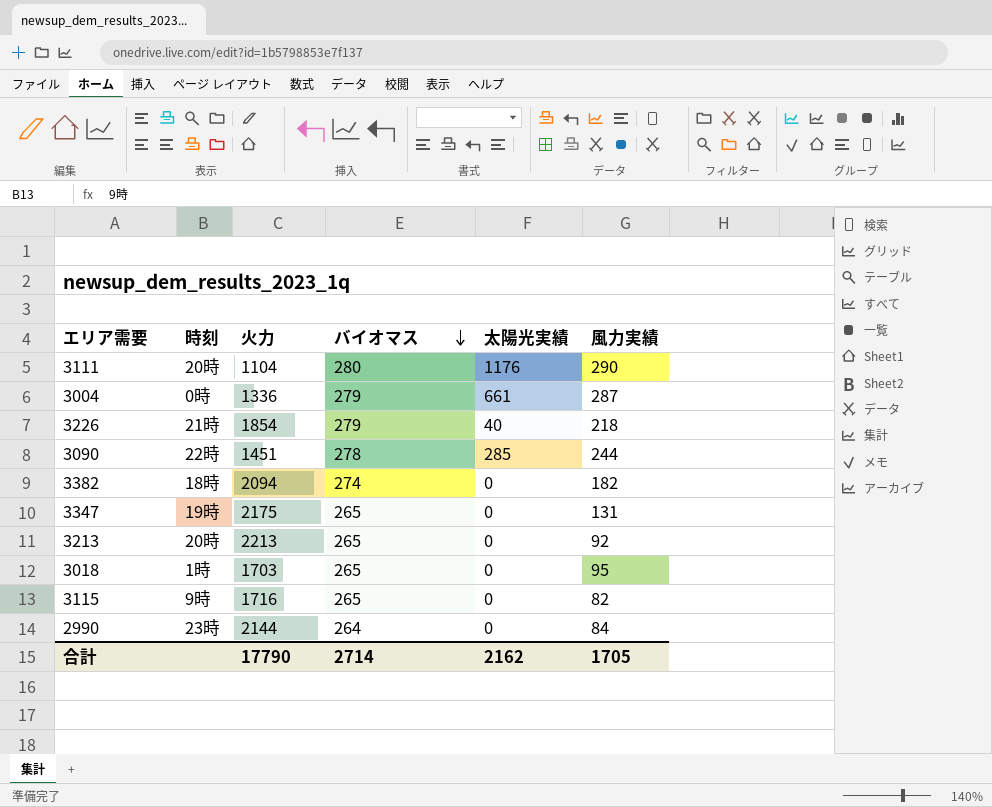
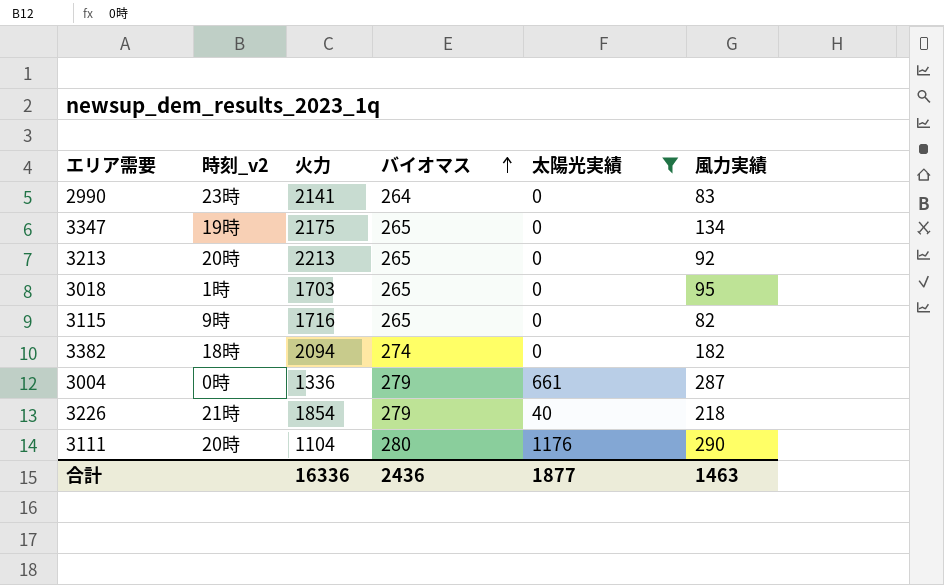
filter: none -> 太陽光実績 != 285
row order: バイオマス descending -> バイオマス ascending
column name: 時刻 -> 時刻_v2
2990 | 火力: 2144 -> 2141
2990 | 風力実績: 84 -> 83
3347 | 風力実績: 131 -> 134
合計 | 火力: 17790 -> 16336
合計 | バイオマス: 2714 -> 2436
合計 | 太陽光実績: 2162 -> 1877
合計 | 風力実績: 1705 -> 1463

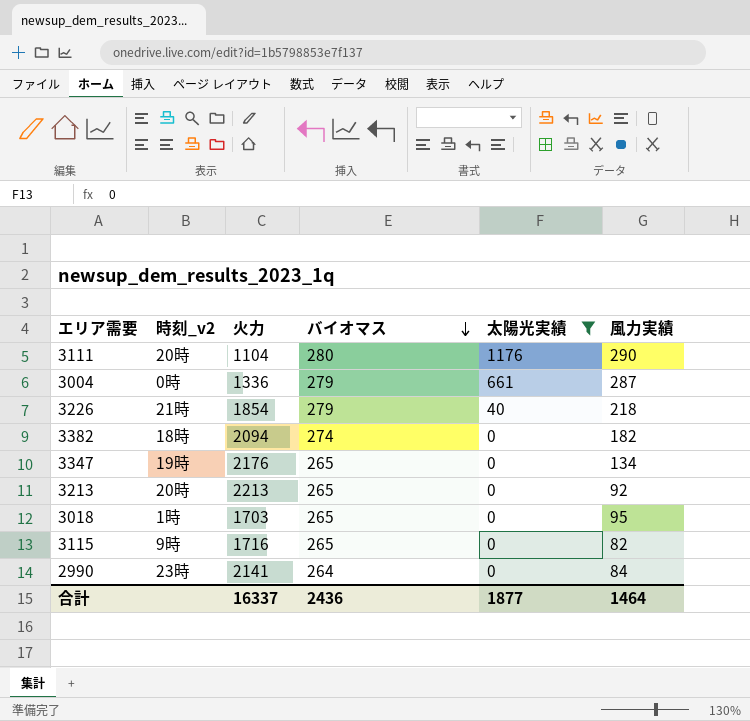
row order: バイオマス ascending -> バイオマス descending
3347 | 火力: 2175 -> 2176
2990 | 風力実績: 83 -> 84
合計 | 火力: 16336 -> 16337
合計 | 風力実績: 1463 -> 1464

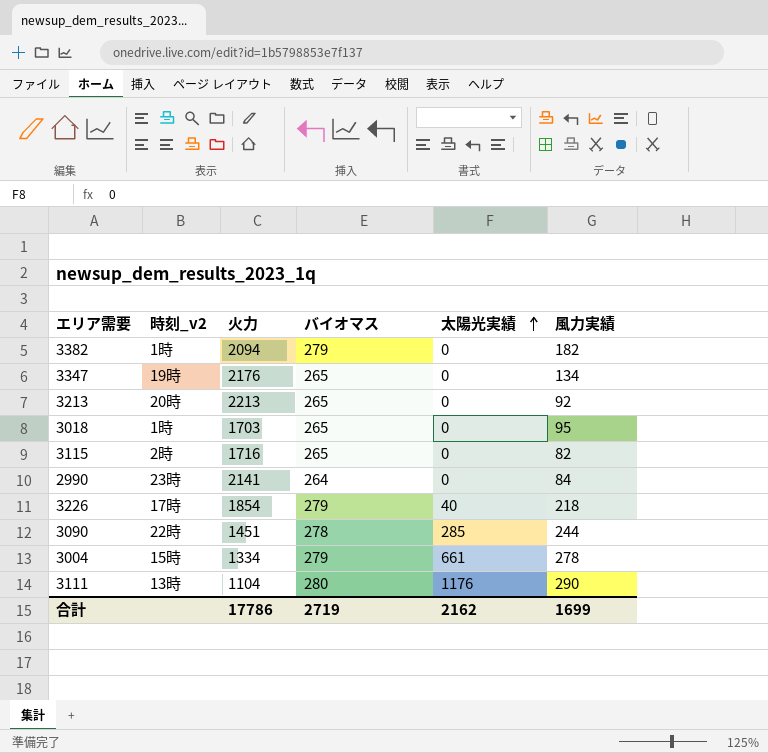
filter: 太陽光実績 != 285 -> none
row order: バイオマス descending -> 太陽光実績 ascending
3382 | 時刻_v2: 18時 -> 1時
3382 | バイオマス: 274 -> 279
3115 | 時刻_v2: 9時 -> 2時
3226 | 時刻_v2: 21時 -> 17時
3004 | 時刻_v2: 0時 -> 15時
3004 | 火力: 1336 -> 1334
3004 | 風力実績: 287 -> 278
3111 | 時刻_v2: 20時 -> 13時
合計 | 火力: 16337 -> 17786
合計 | バイオマス: 2436 -> 2719
合計 | 太陽光実績: 1877 -> 2162
合計 | 風力実績: 1464 -> 1699

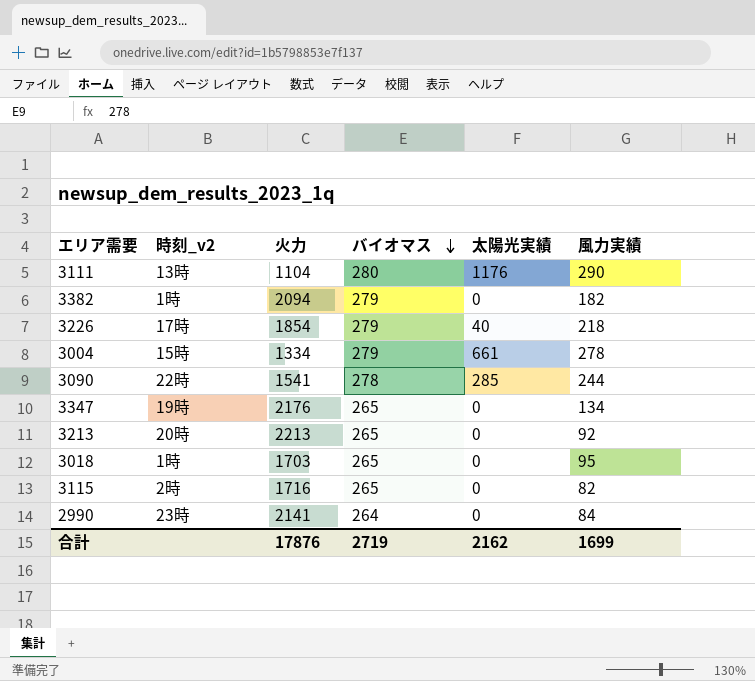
row order: 太陽光実績 ascending -> バイオマス descending
3090 | 火力: 1451 -> 1541
合計 | 火力: 17786 -> 17876

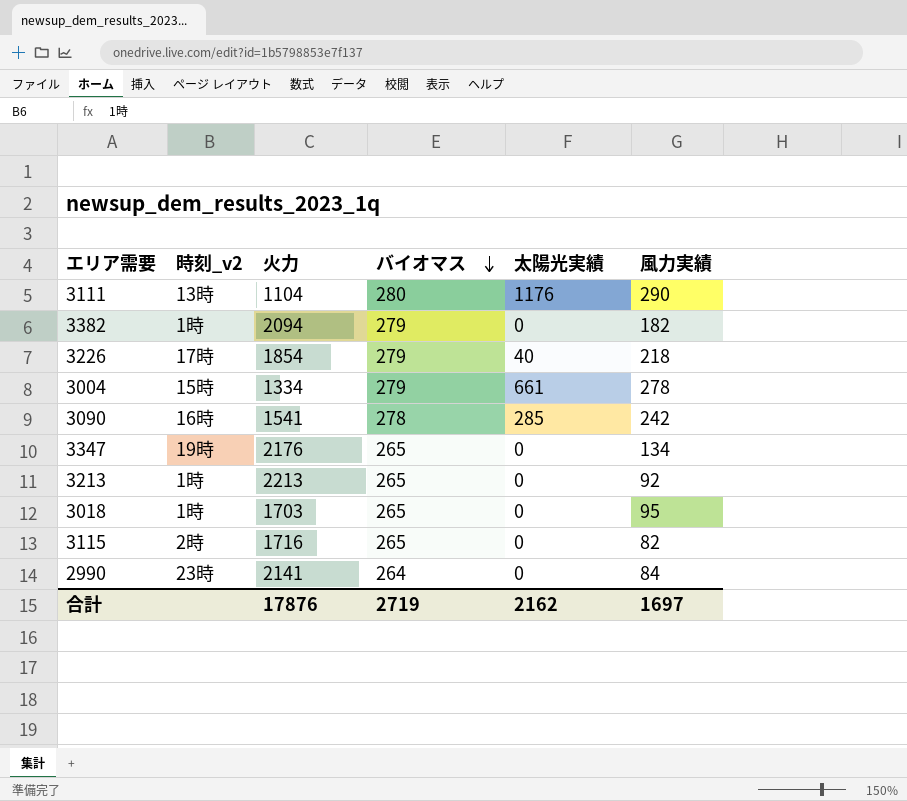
3090 | 時刻_v2: 22時 -> 16時
3090 | 風力実績: 244 -> 242
3213 | 時刻_v2: 20時 -> 1時
合計 | 風力実績: 1699 -> 1697

